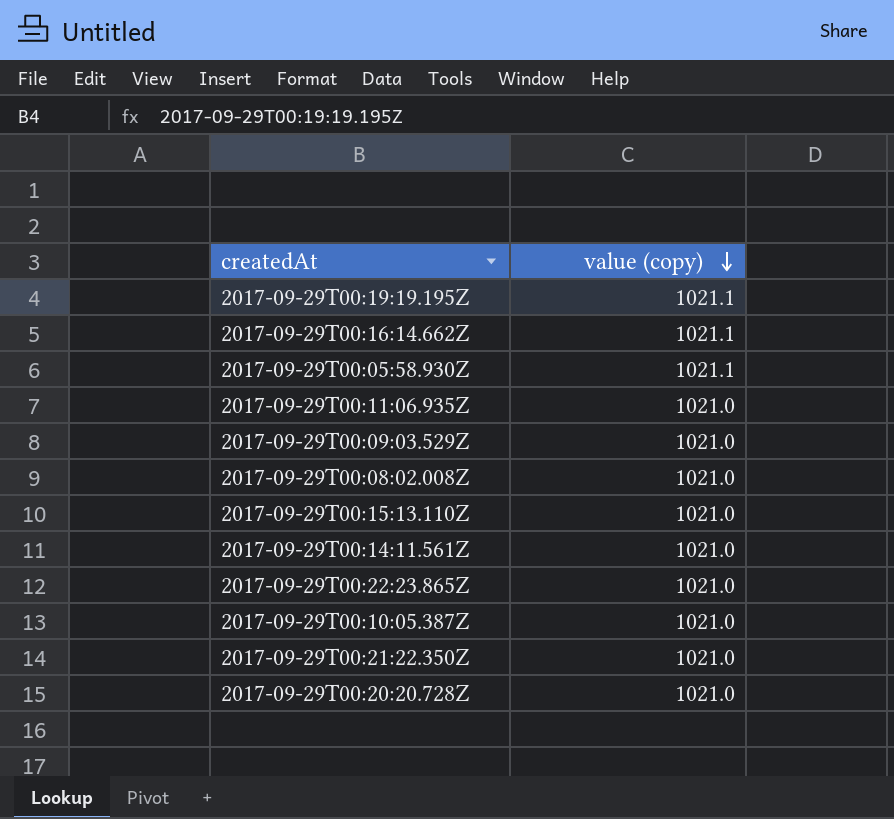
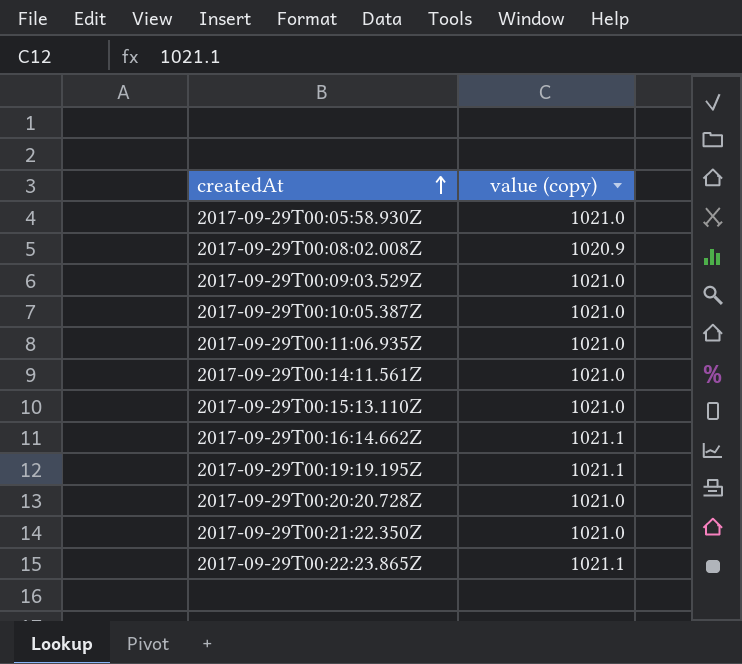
row order: value (copy) descending -> createdAt ascending
2017-09-29T00:05:58.930Z | value (copy): 1021.1 -> 1021.0
2017-09-29T00:08:02.008Z | value (copy): 1021.0 -> 1020.9
2017-09-29T00:22:23.865Z | value (copy): 1021.0 -> 1021.1

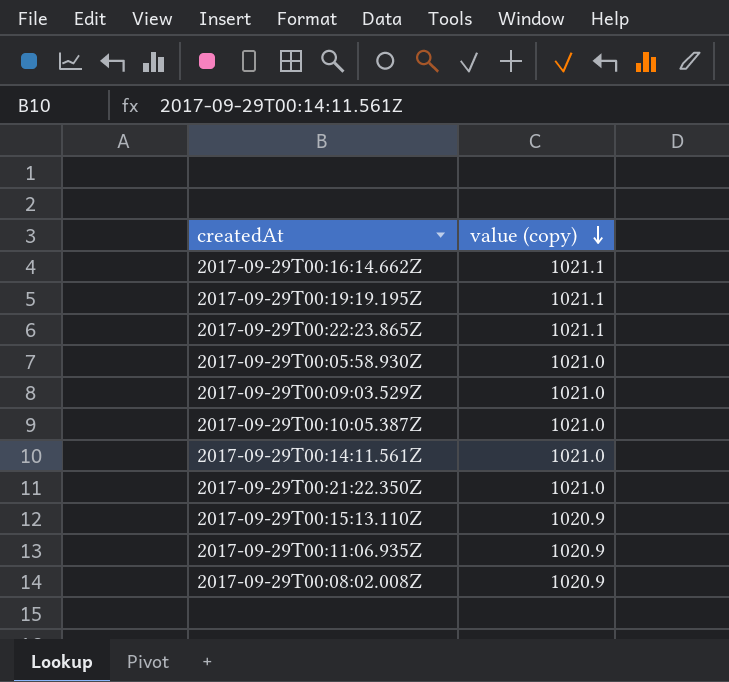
row order: createdAt ascending -> value (copy) descending
row 2017-09-29T00:20:20.728Z: 1021.0 -> none
2017-09-29T00:15:13.110Z | value (copy): 1021.0 -> 1020.9
2017-09-29T00:11:06.935Z | value (copy): 1021.0 -> 1020.9

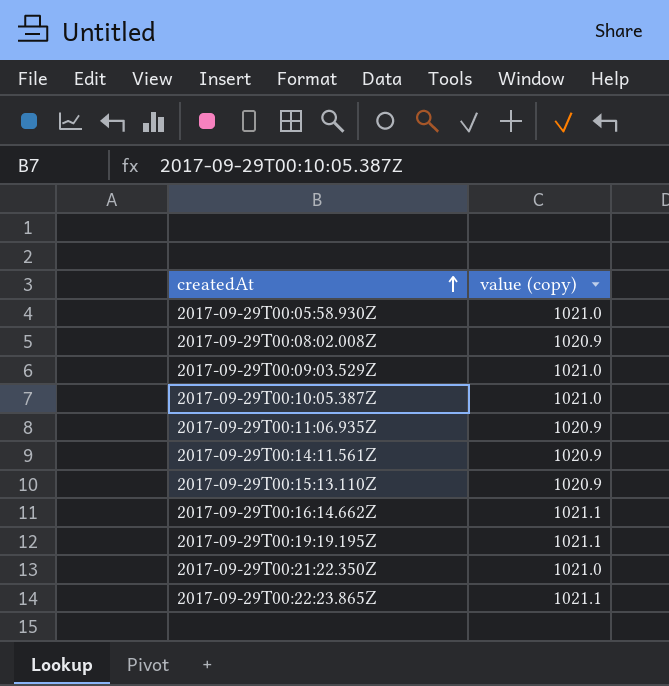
row order: value (copy) descending -> createdAt ascending
2017-09-29T00:14:11.561Z | value (copy): 1021.0 -> 1020.9

